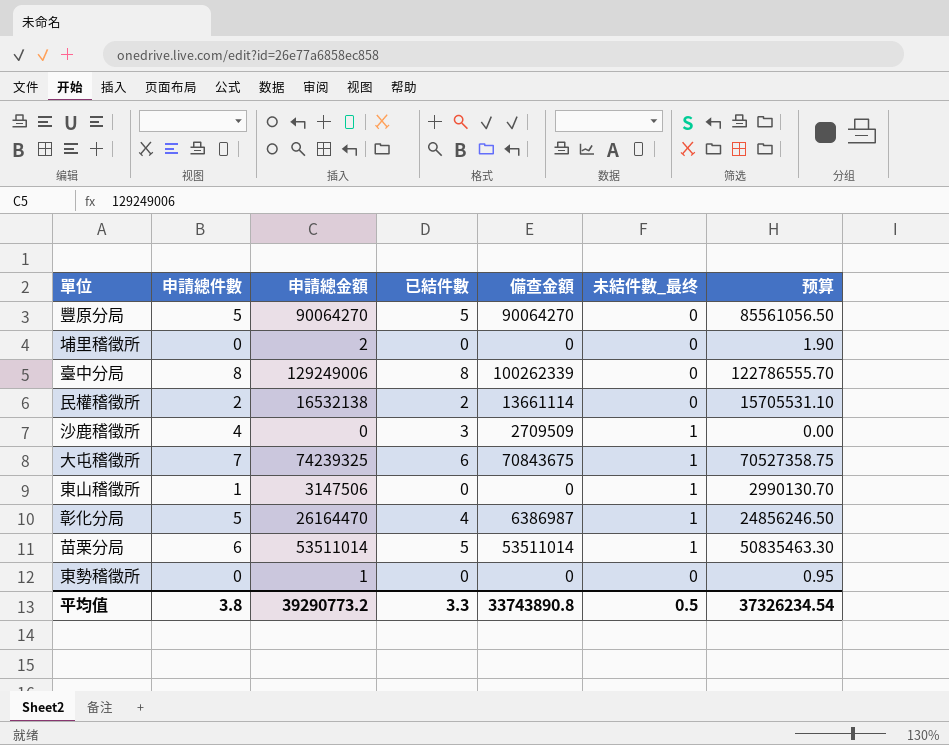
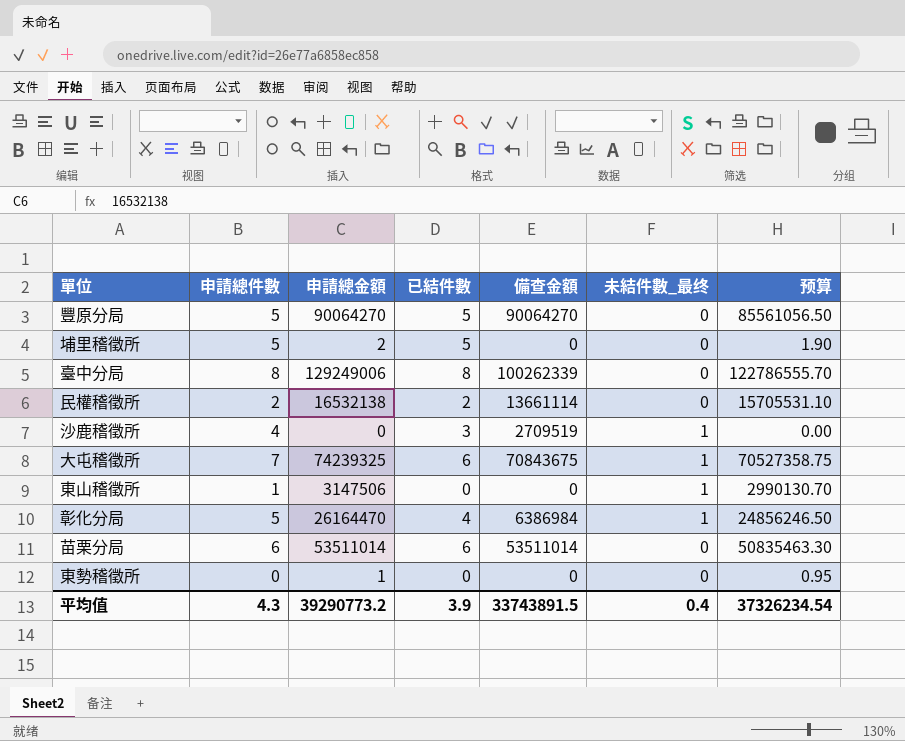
埔里稽徵所 | 申請總件數: 0 -> 5
埔里稽徵所 | 已結件數: 0 -> 5
沙鹿稽徵所 | 備查金額: 2709509 -> 2709519
彰化分局 | 備查金額: 6386987 -> 6386984
苗栗分局 | 已結件數: 5 -> 6
苗栗分局 | 未結件數_最终: 1 -> 0
平均值 | 申請總件數: 3.8 -> 4.3
平均值 | 已結件數: 3.3 -> 3.9
平均值 | 備查金額: 33743890.8 -> 33743891.5
平均值 | 未結件數_最终: 0.5 -> 0.4

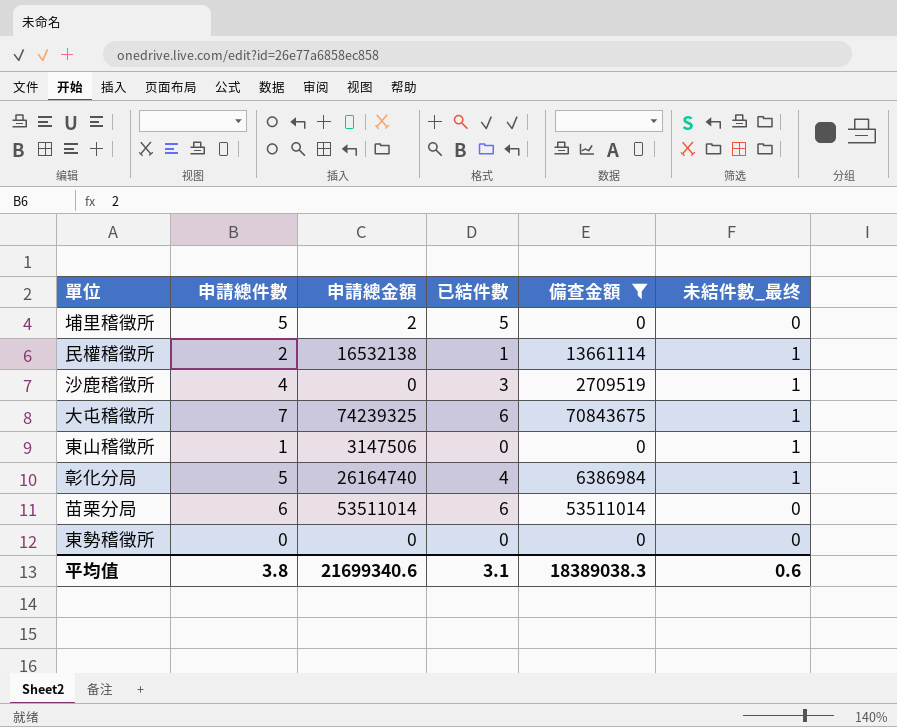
filter: none -> 備查金額 <= 70843675
column 预算 | formula: [申請總金額] * 0.95 -> none
民權稽徵所 | 已結件數: 2 -> 1
民權稽徵所 | 未結件數_最终: 0 -> 1
彰化分局 | 申請總金額: 26164470 -> 26164740
東勢稽徵所 | 申請總金額: 1 -> 0
平均值 | 申請總件數: 4.3 -> 3.8
平均值 | 申請總金額: 39290773.2 -> 21699340.6
平均值 | 已結件數: 3.9 -> 3.1
平均值 | 備查金額: 33743891.5 -> 18389038.3
平均值 | 未結件數_最终: 0.4 -> 0.6

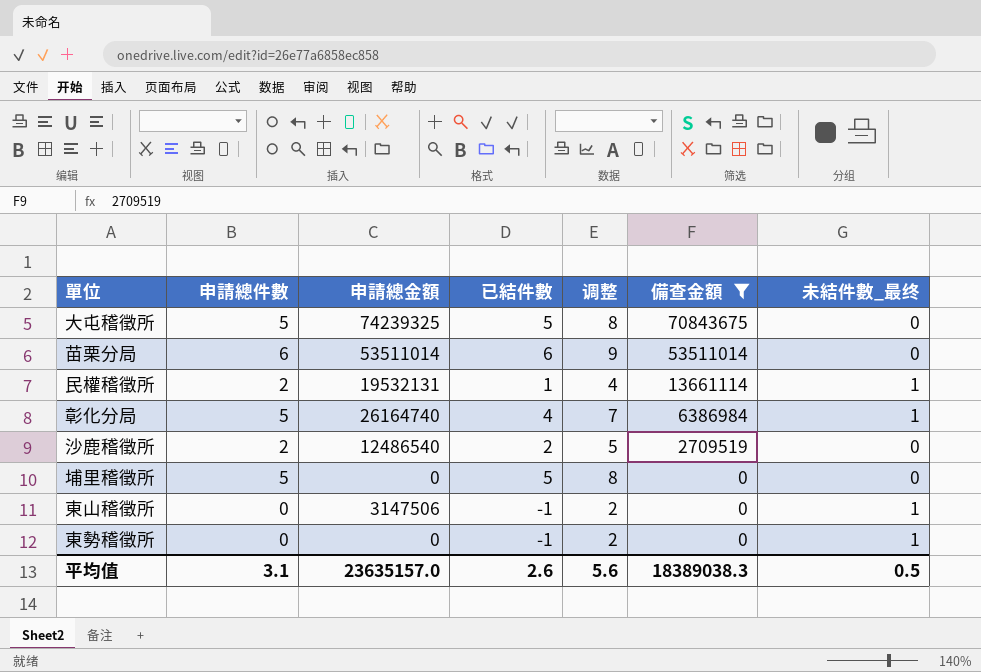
row order: none -> 備查金額 descending
column 调整 | formula: none -> [已結件數] + 3
大屯稽徵所 | 申請總件數: 7 -> 5
大屯稽徵所 | 已結件數: 6 -> 5
大屯稽徵所 | 未結件數_最终: 1 -> 0
民權稽徵所 | 申請總金額: 16532138 -> 19532131
沙鹿稽徵所 | 申請總件數: 4 -> 2
沙鹿稽徵所 | 申請總金額: 0 -> 12486540
沙鹿稽徵所 | 已結件數: 3 -> 2
沙鹿稽徵所 | 未結件數_最终: 1 -> 0
埔里稽徵所 | 申請總金額: 2 -> 0
東山稽徵所 | 申請總件數: 1 -> 0
東山稽徵所 | 已結件數: 0 -> -1
東勢稽徵所 | 已結件數: 0 -> -1
東勢稽徵所 | 未結件數_最终: 0 -> 1
平均值 | 申請總件數: 3.8 -> 3.1
平均值 | 申請總金額: 21699340.6 -> 23635157.0
平均值 | 已結件數: 3.1 -> 2.6
平均值 | 未結件數_最终: 0.6 -> 0.5

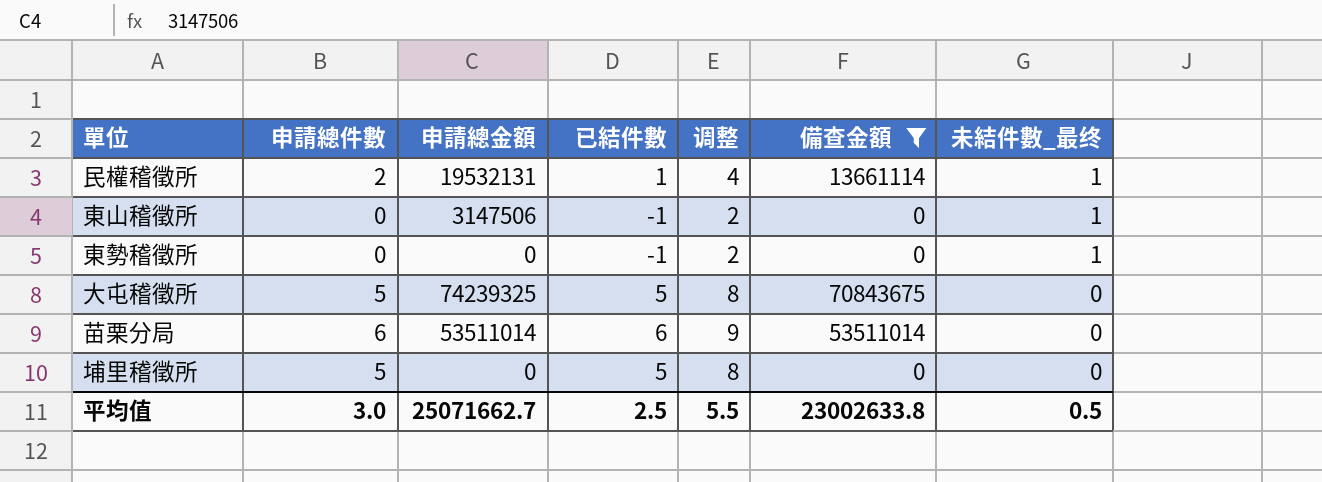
row order: 備查金額 descending -> 未結件數_最终 descending
row 彰化分局: 5 | 26164740 | 4 | 7 | 6386984 | 1 -> none
row 沙鹿稽徵所: 2 | 12486540 | 2 | 5 | 2709519 | 0 -> none
平均值 | 申請總件數: 3.1 -> 3.0
平均值 | 申請總金額: 23635157.0 -> 25071662.7
平均值 | 已結件數: 2.6 -> 2.5
平均值 | 调整: 5.6 -> 5.5
平均值 | 備查金額: 18389038.3 -> 23002633.8

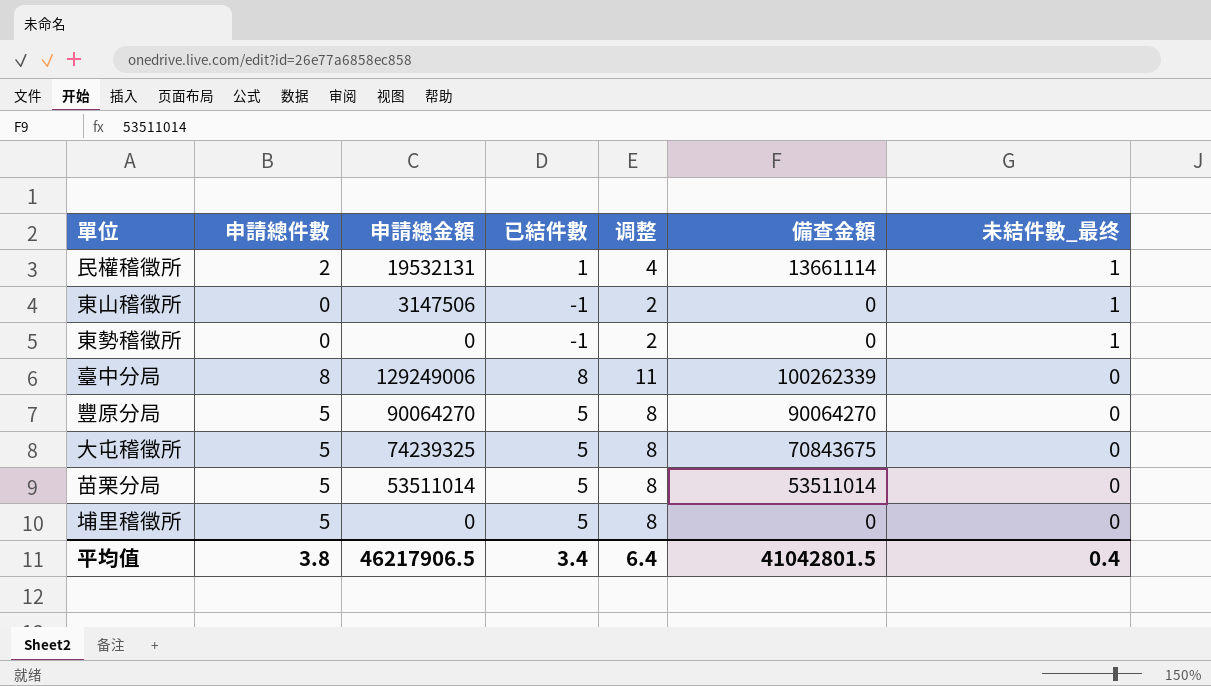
filter: 備查金額 <= 70843675 -> none
苗栗分局 | 申請總件數: 6 -> 5
苗栗分局 | 已結件數: 6 -> 5
苗栗分局 | 调整: 9 -> 8
平均值 | 申請總件數: 3.0 -> 3.8
平均值 | 申請總金額: 25071662.7 -> 46217906.5
平均值 | 已結件數: 2.5 -> 3.4
平均值 | 调整: 5.5 -> 6.4
平均值 | 備查金額: 23002633.8 -> 41042801.5
平均值 | 未結件數_最终: 0.5 -> 0.4

